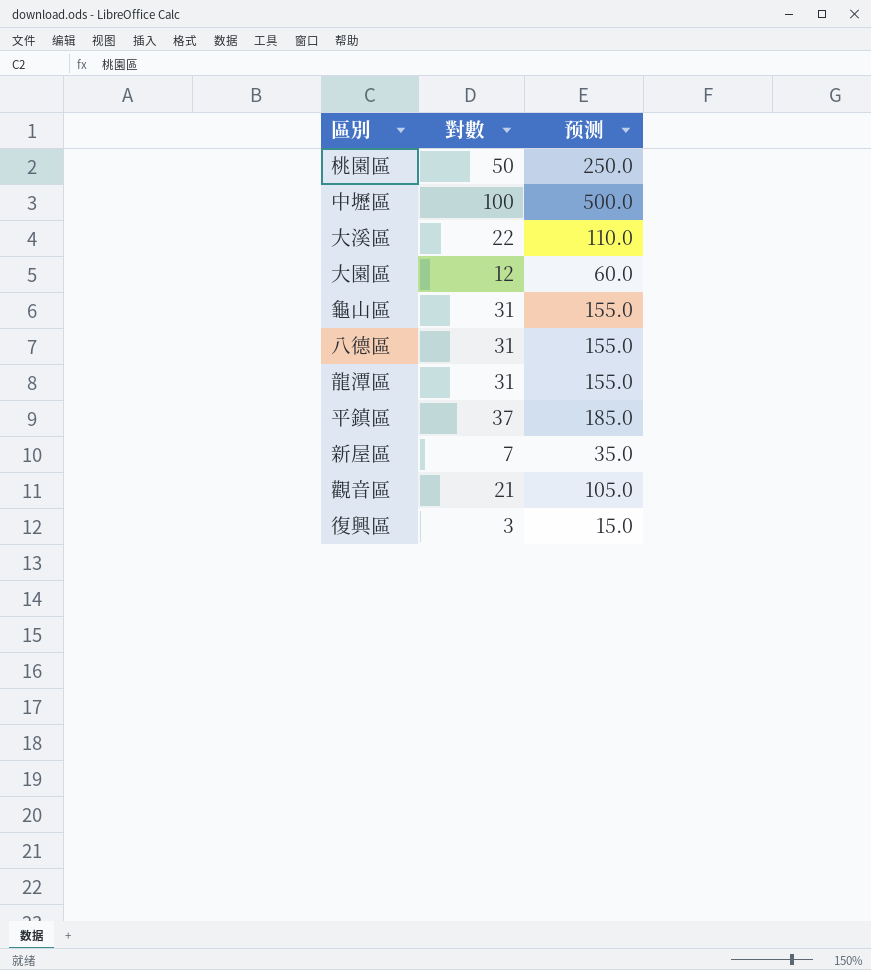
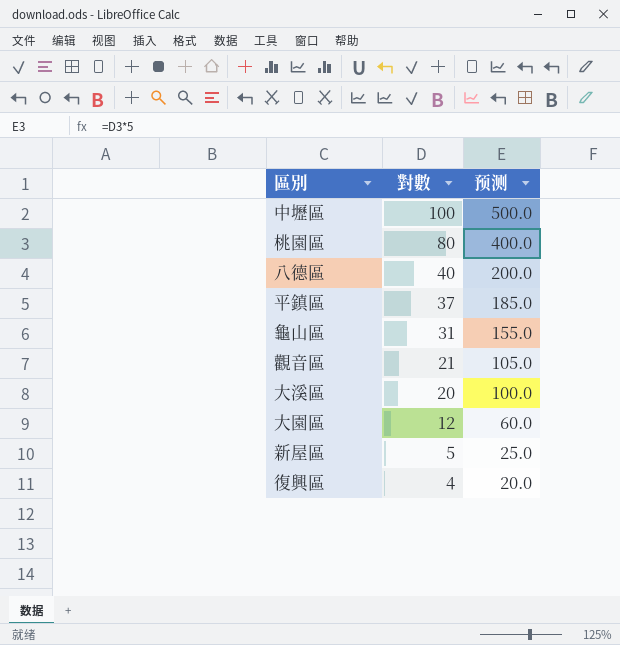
row order: none -> 對數 descending
row 龍潭區: 31 | 155.0 -> none
桃園區 | 對數: 50 -> 80
桃園區 | 预测: 250.0 -> 400.0
八德區 | 對數: 31 -> 40
八德區 | 预测: 155.0 -> 200.0
大溪區 | 對數: 22 -> 20
大溪區 | 预测: 110.0 -> 100.0
新屋區 | 對數: 7 -> 5
新屋區 | 预测: 35.0 -> 25.0
復興區 | 對數: 3 -> 4
復興區 | 预测: 15.0 -> 20.0

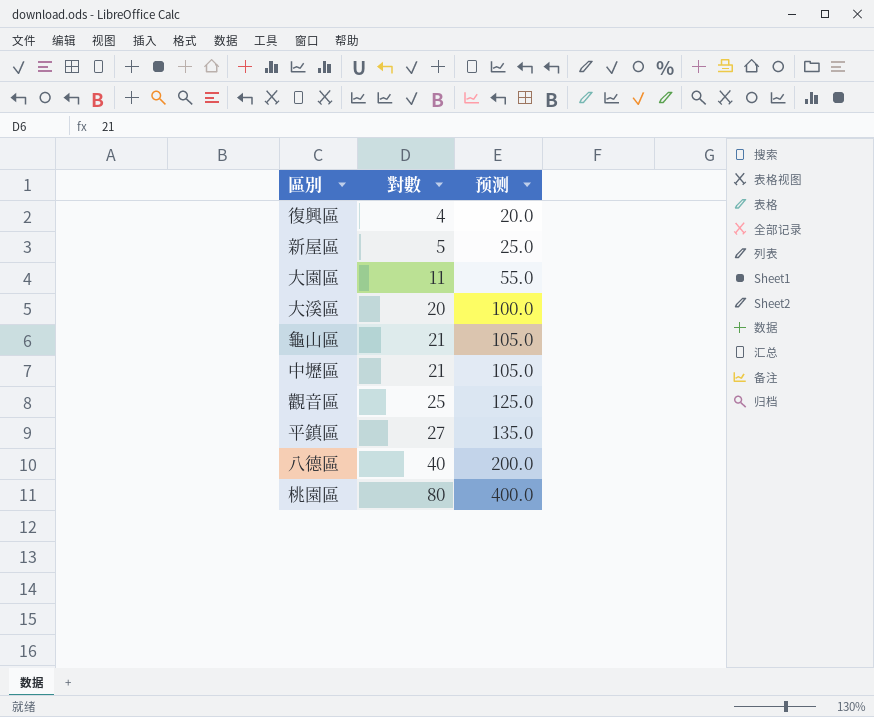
row order: 對數 descending -> 對數 ascending
大園區 | 對數: 12 -> 11
大園區 | 预测: 60.0 -> 55.0
龜山區 | 對數: 31 -> 21
龜山區 | 预测: 155.0 -> 105.0
中壢區 | 對數: 100 -> 21
中壢區 | 预测: 500.0 -> 105.0
觀音區 | 對數: 21 -> 25
觀音區 | 预测: 105.0 -> 125.0
平鎮區 | 對數: 37 -> 27
平鎮區 | 预测: 185.0 -> 135.0

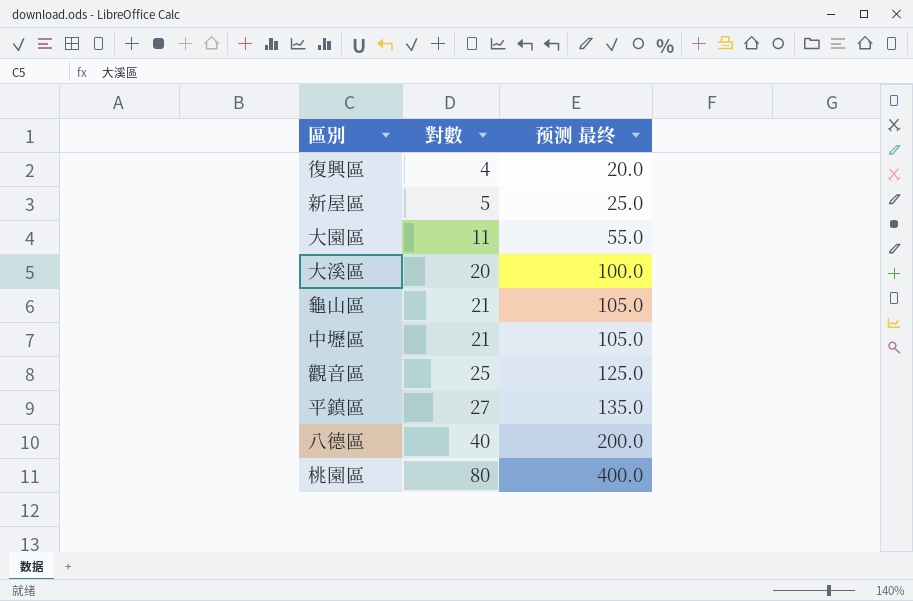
column name: 预测 -> 预测 最终

